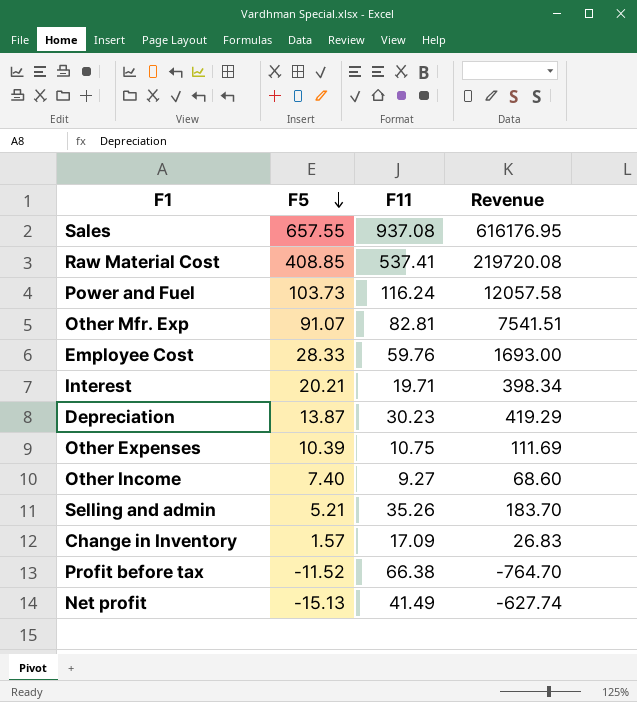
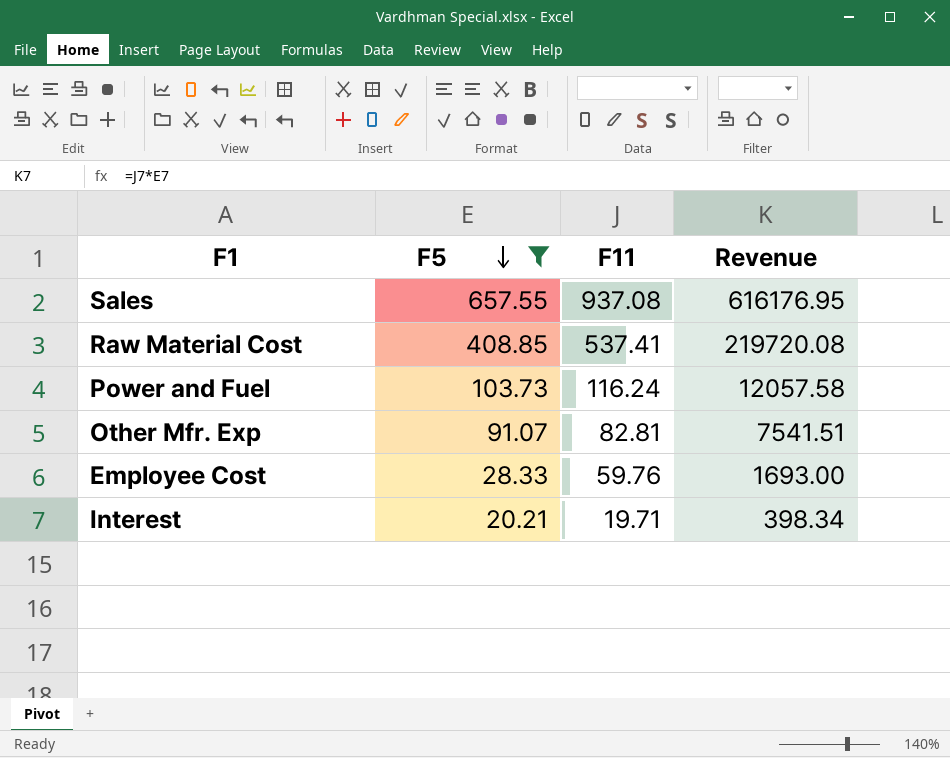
filter: none -> F5 >= 20.21

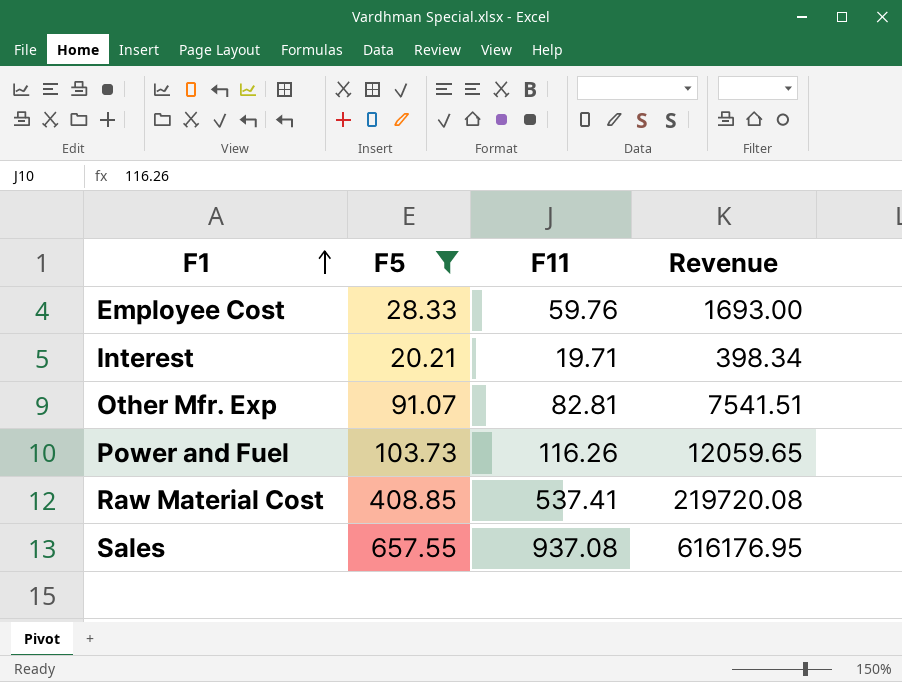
row order: F5 descending -> F1 ascending
Power and Fuel | F11: 116.24 -> 116.26
Power and Fuel | Revenue: 12057.58 -> 12059.65

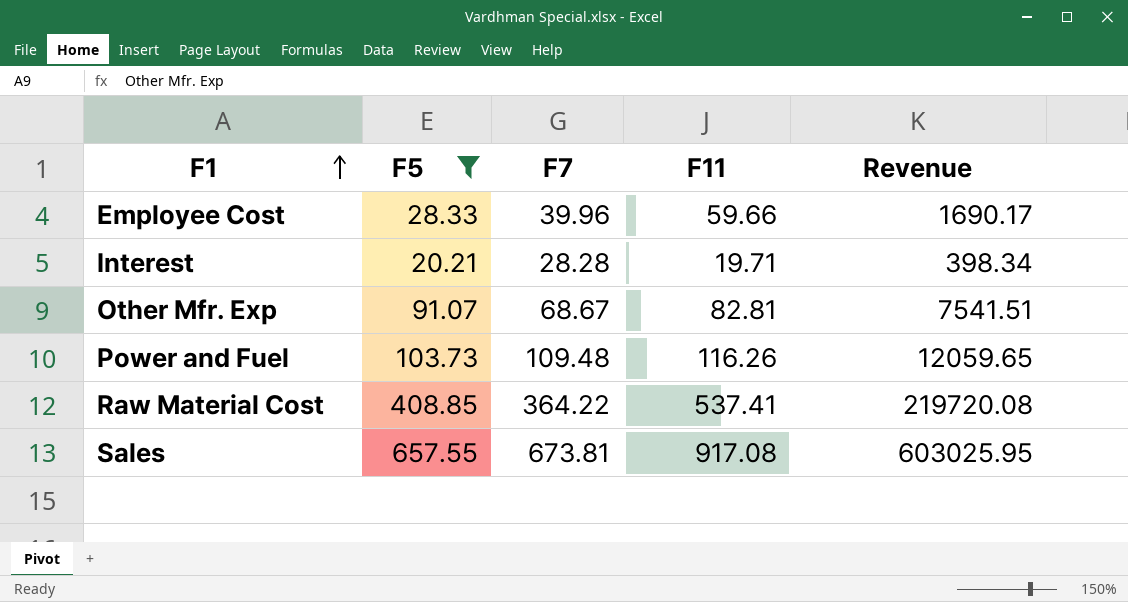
column F7 | position: none -> 3
Employee Cost | F11: 59.76 -> 59.66
Employee Cost | Revenue: 1693.00 -> 1690.17
Sales | F11: 937.08 -> 917.08
Sales | Revenue: 616176.95 -> 603025.95

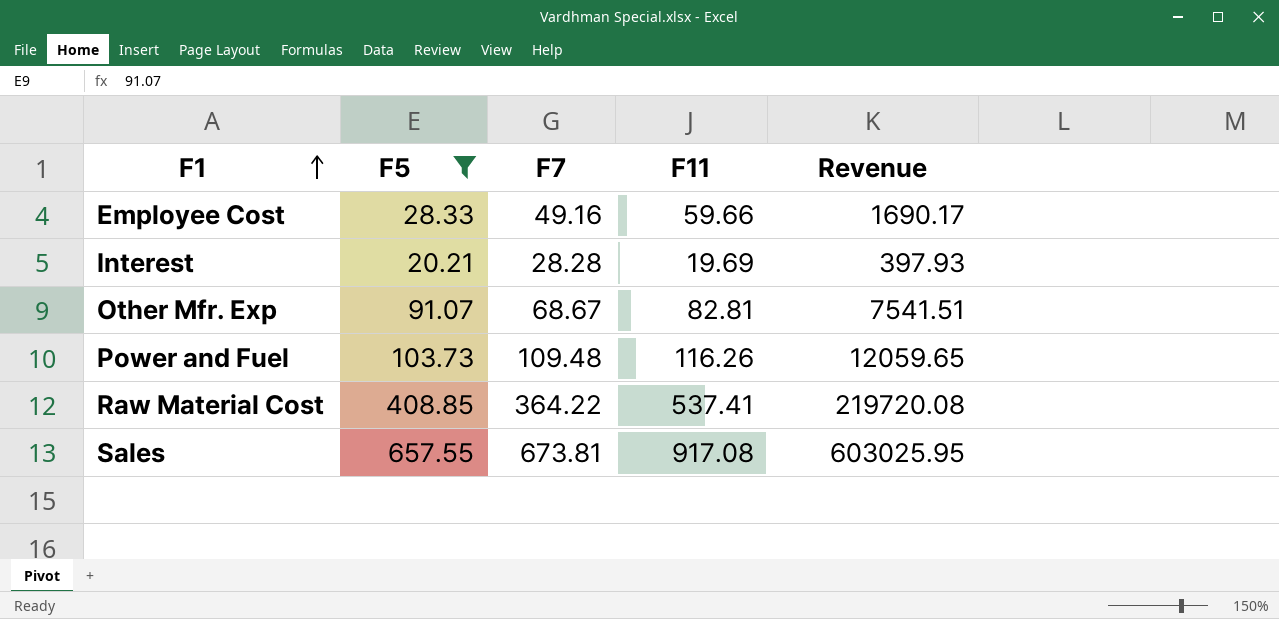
Employee Cost | F7: 39.96 -> 49.16
Interest | F11: 19.71 -> 19.69
Interest | Revenue: 398.34 -> 397.93

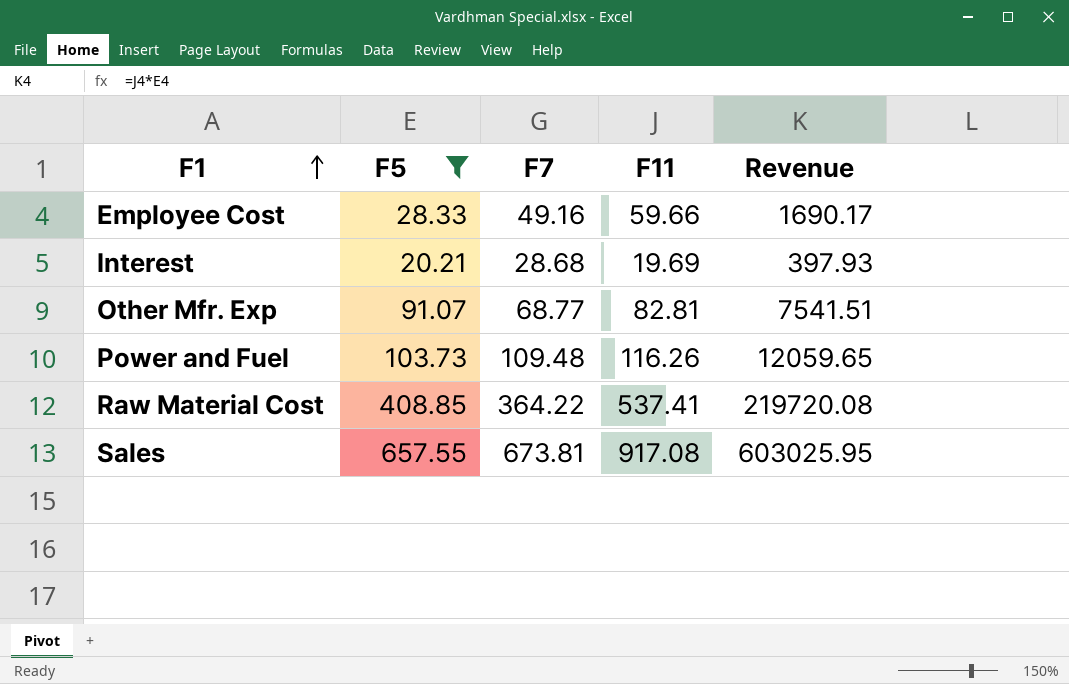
Interest | F7: 28.28 -> 28.68
Other Mfr. Exp | F7: 68.67 -> 68.77

